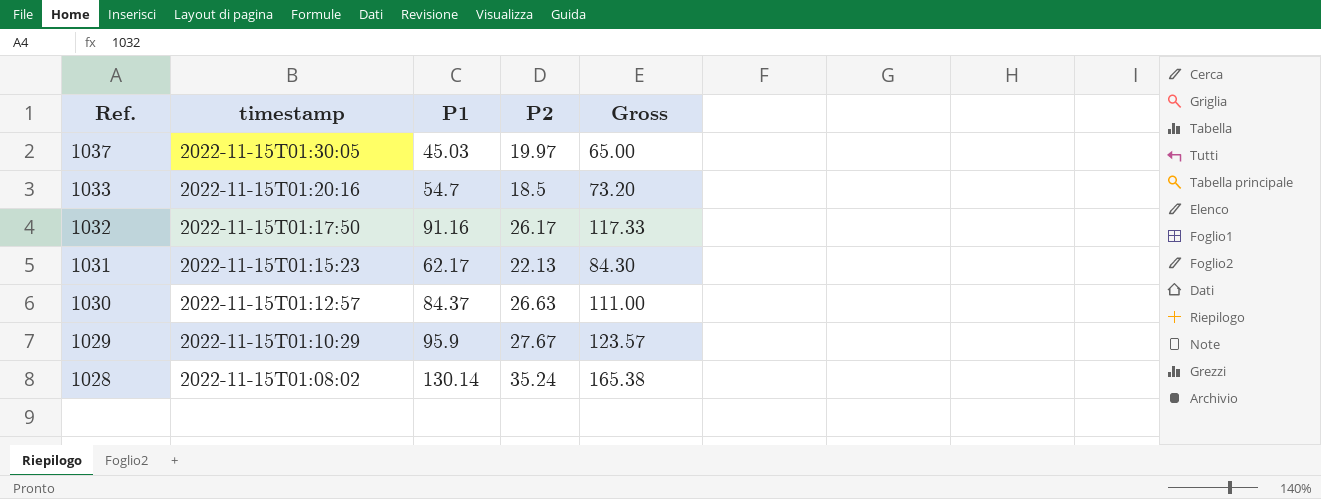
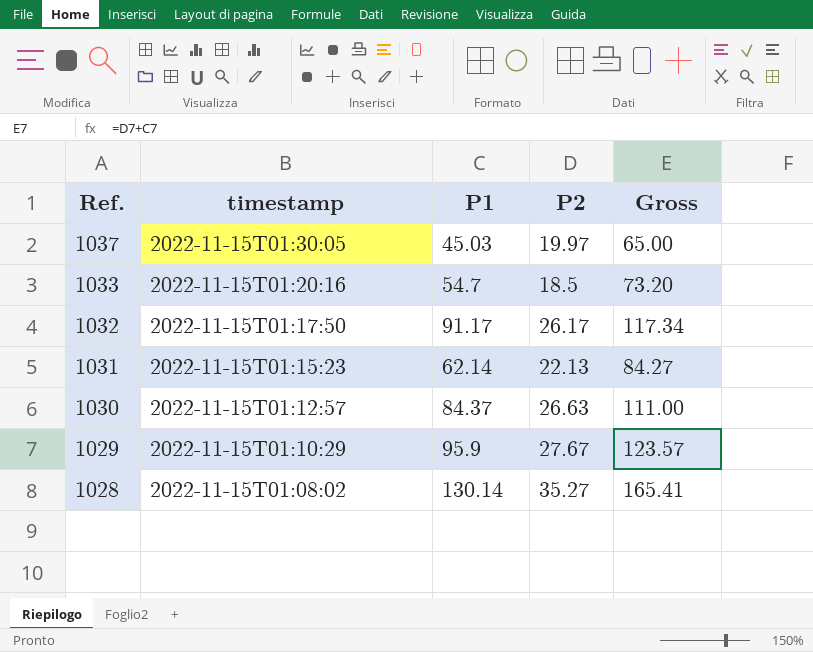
1032 | P1: 91.16 -> 91.17
1032 | Gross: 117.33 -> 117.34
1031 | P1: 62.17 -> 62.14
1031 | Gross: 84.30 -> 84.27
1028 | P2: 35.24 -> 35.27
1028 | Gross: 165.38 -> 165.41

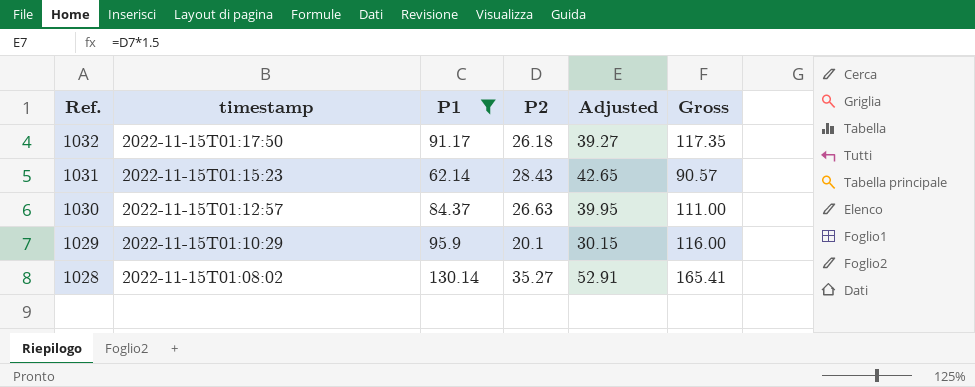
filter: none -> P1 >= 62.14
column Adjusted | formula: none -> [P2] * 1.5
1032 | P2: 26.17 -> 26.18
1032 | Gross: 117.34 -> 117.35
1031 | P2: 22.13 -> 28.43
1031 | Gross: 84.27 -> 90.57
1029 | P2: 27.67 -> 20.1
1029 | Gross: 123.57 -> 116.00

